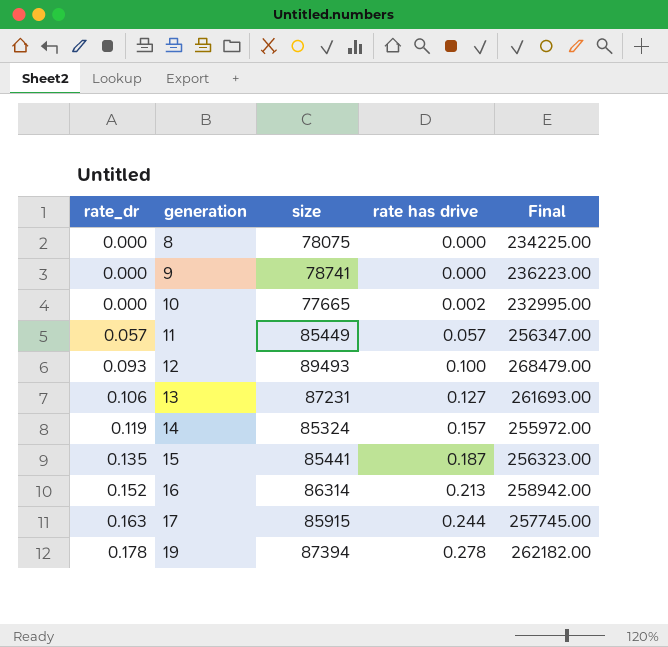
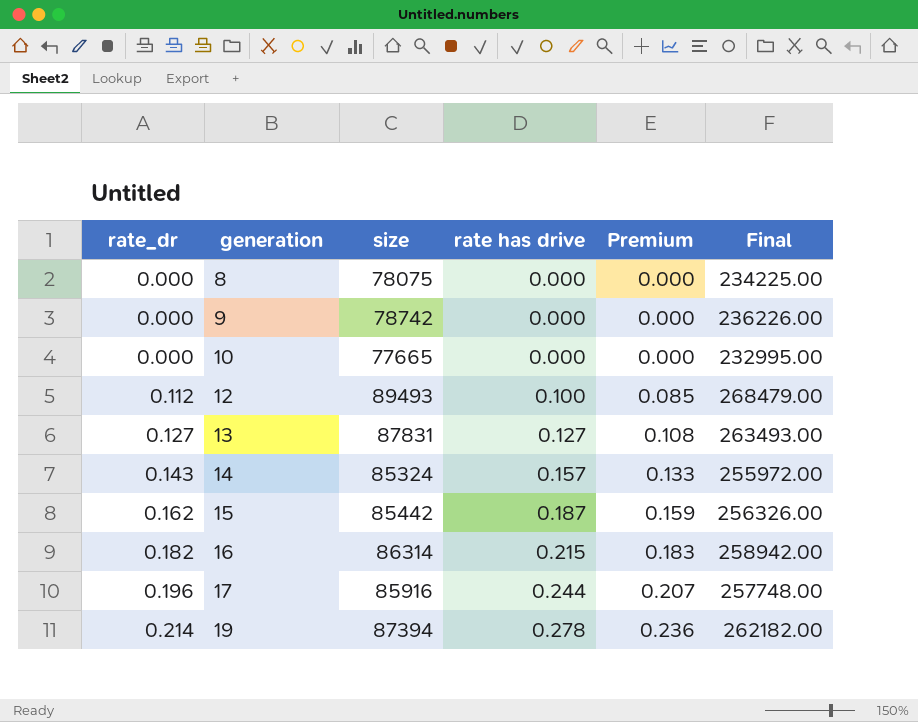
column Premium | formula: none -> [rate has drive] * 0.85
row 11: 0.057 | 85449 | 0.057 | 256347.00 -> none
9 | size: 78741 -> 78742
9 | Final: 236223.00 -> 236226.00
10 | rate has drive: 0.002 -> 0.000
12 | rate_dr: 0.093 -> 0.112
13 | rate_dr: 0.106 -> 0.127
13 | size: 87231 -> 87831
13 | Final: 261693.00 -> 263493.00
14 | rate_dr: 0.119 -> 0.143
15 | rate_dr: 0.135 -> 0.162
15 | size: 85441 -> 85442
15 | Final: 256323.00 -> 256326.00
16 | rate_dr: 0.152 -> 0.182
16 | rate has drive: 0.213 -> 0.215
17 | rate_dr: 0.163 -> 0.196
17 | size: 85915 -> 85916
17 | Final: 257745.00 -> 257748.00
19 | rate_dr: 0.178 -> 0.214

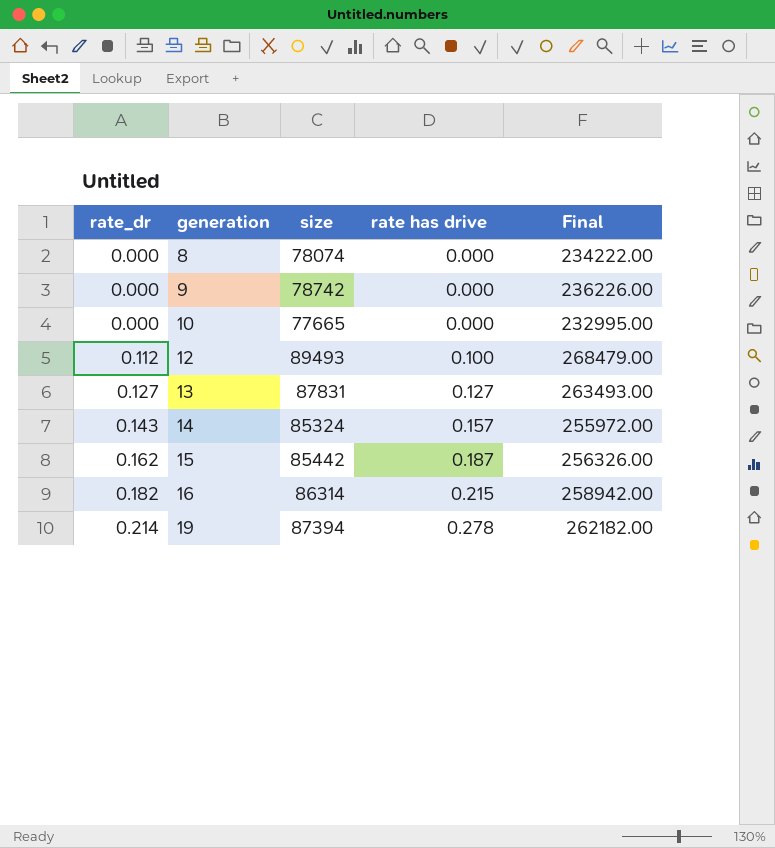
column Premium | formula: [rate has drive] * 0.85 -> none
row 17: 0.196 | 85916 | 0.244 | 0.207 | 257748.00 -> none
8 | size: 78075 -> 78074
8 | Final: 234225.00 -> 234222.00

